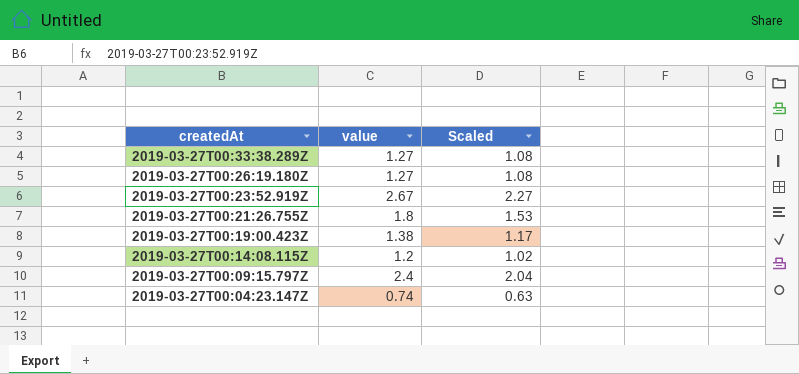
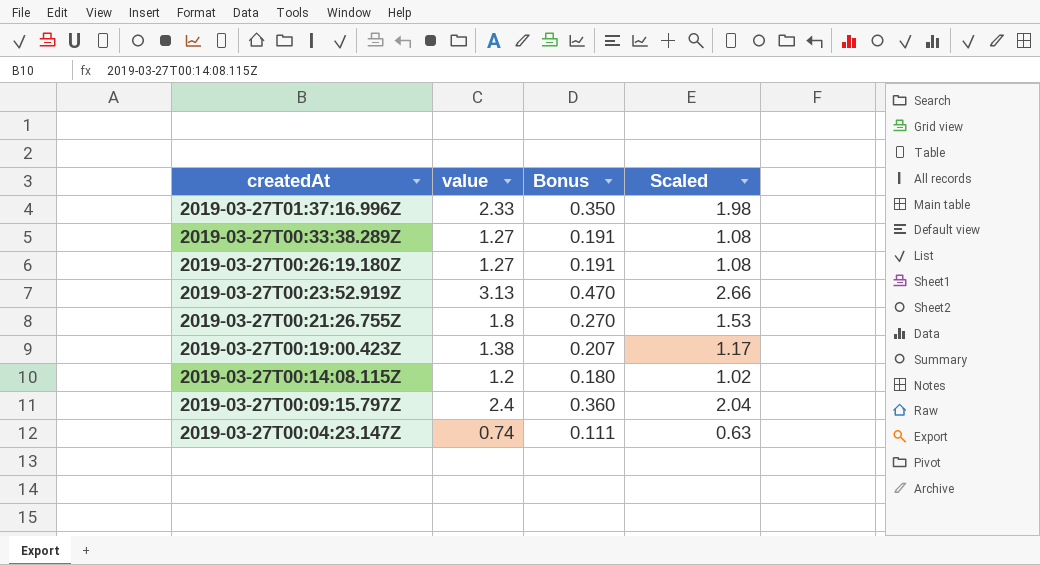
column Bonus | formula: none -> [value] * 0.15
row 2019-03-27T01:37:16.996Z: none -> 2.33 | 0.350 | 1.98
2019-03-27T00:23:52.919Z | value: 2.67 -> 3.13
2019-03-27T00:23:52.919Z | Scaled: 2.27 -> 2.66

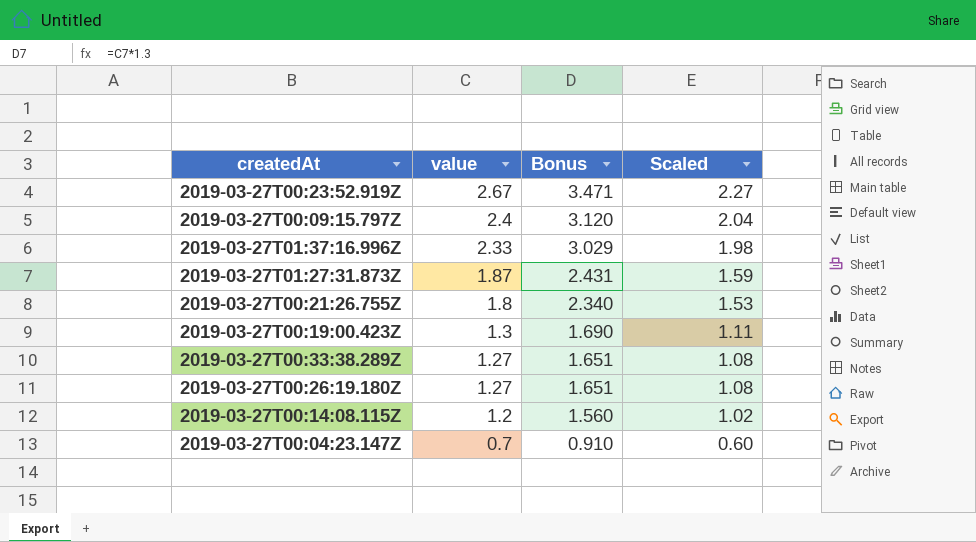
row order: createdAt descending -> value descending
column Bonus | formula: [value] * 0.15 -> [value] * 1.3
2019-03-27T00:23:52.919Z | value: 3.13 -> 2.67
2019-03-27T00:23:52.919Z | Scaled: 2.66 -> 2.27
row 2019-03-27T01:27:31.873Z: none -> 1.87 | 2.431 | 1.59
2019-03-27T00:19:00.423Z | value: 1.38 -> 1.3
2019-03-27T00:19:00.423Z | Scaled: 1.17 -> 1.11
2019-03-27T00:04:23.147Z | value: 0.74 -> 0.7
2019-03-27T00:04:23.147Z | Scaled: 0.63 -> 0.60

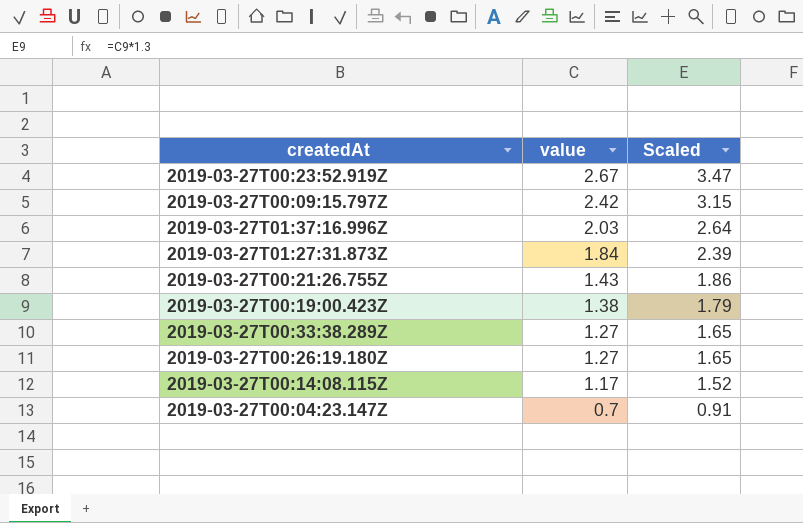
column Bonus | formula: [value] * 1.3 -> none
column Scaled | formula: [value] * 0.85 -> [value] * 1.3
2019-03-27T00:09:15.797Z | value: 2.4 -> 2.42
2019-03-27T01:37:16.996Z | value: 2.33 -> 2.03
2019-03-27T01:27:31.873Z | value: 1.87 -> 1.84
2019-03-27T00:21:26.755Z | value: 1.8 -> 1.43
2019-03-27T00:19:00.423Z | value: 1.3 -> 1.38
2019-03-27T00:14:08.115Z | value: 1.2 -> 1.17

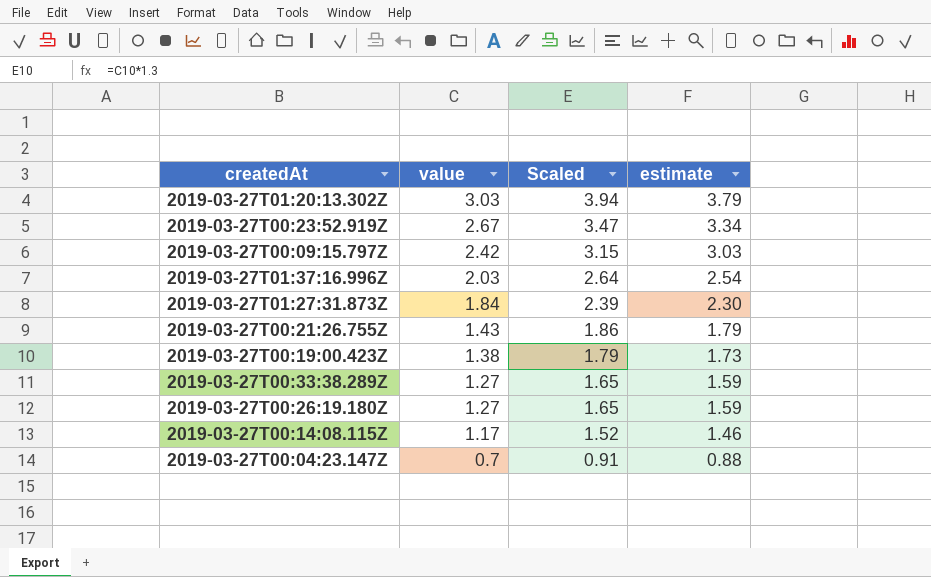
column estimate | formula: none -> [value] * 1.25
row 2019-03-27T01:20:13.302Z: none -> 3.03 | 3.94 | 3.79

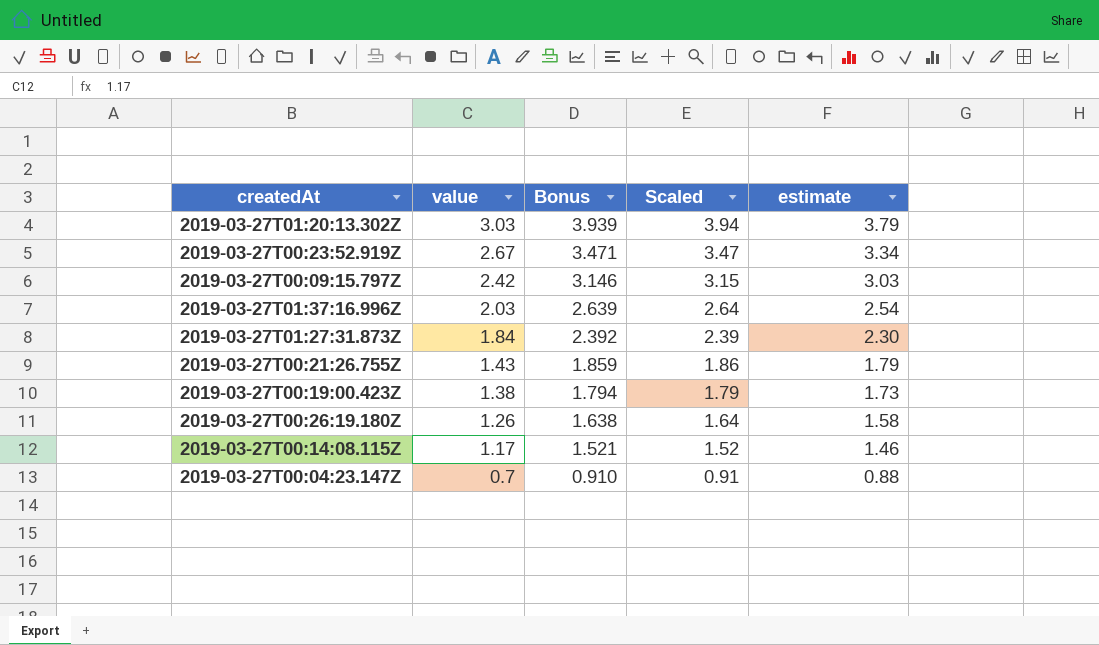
column Bonus | formula: none -> [value] * 1.3
row 2019-03-27T00:33:38.289Z: 1.27 | 1.65 | 1.59 -> none
2019-03-27T00:26:19.180Z | value: 1.27 -> 1.26
2019-03-27T00:26:19.180Z | Scaled: 1.65 -> 1.64
2019-03-27T00:26:19.180Z | estimate: 1.59 -> 1.58

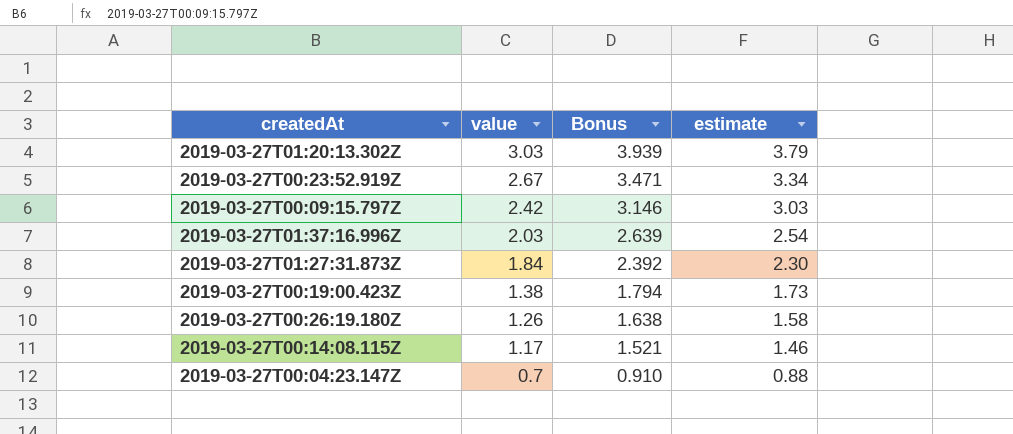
column Scaled | formula: [value] * 1.3 -> none
row 2019-03-27T00:21:26.755Z: 1.43 | 1.859 | 1.86 | 1.79 -> none

